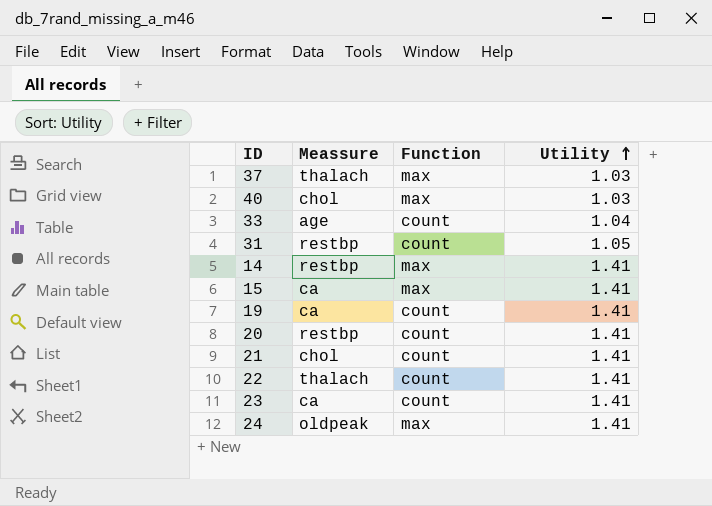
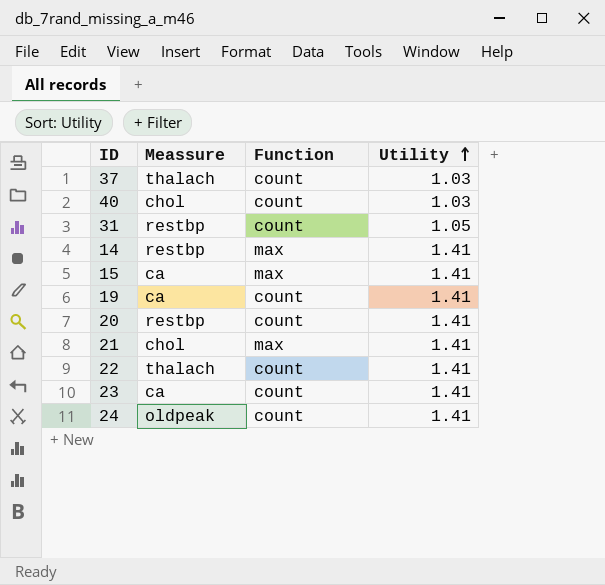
row 33: age | count | 1.04 -> none
37 | Function: max -> count
40 | Function: max -> count
21 | Function: count -> max
24 | Function: max -> count

